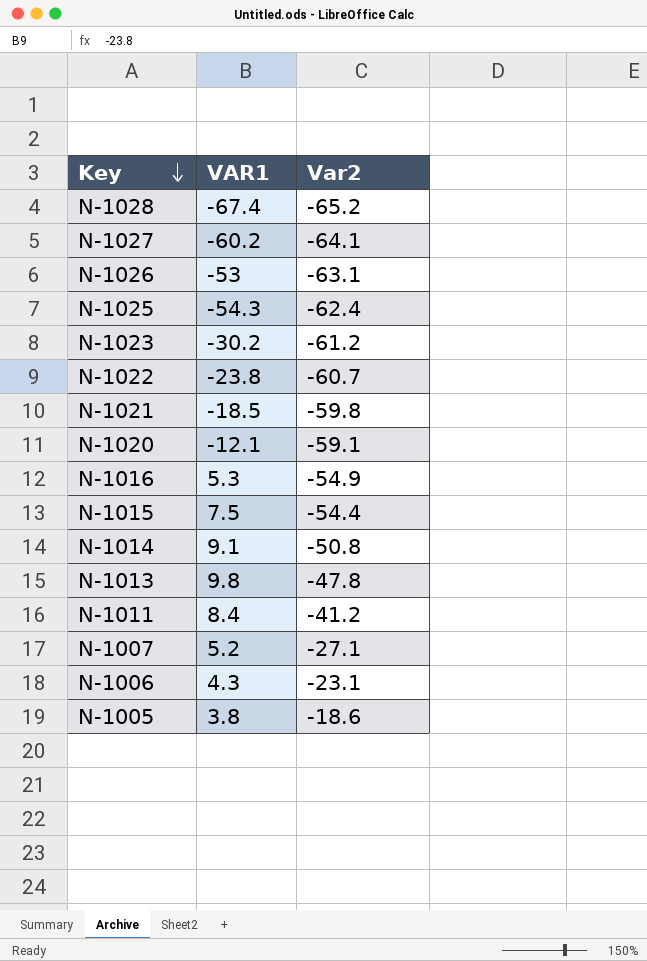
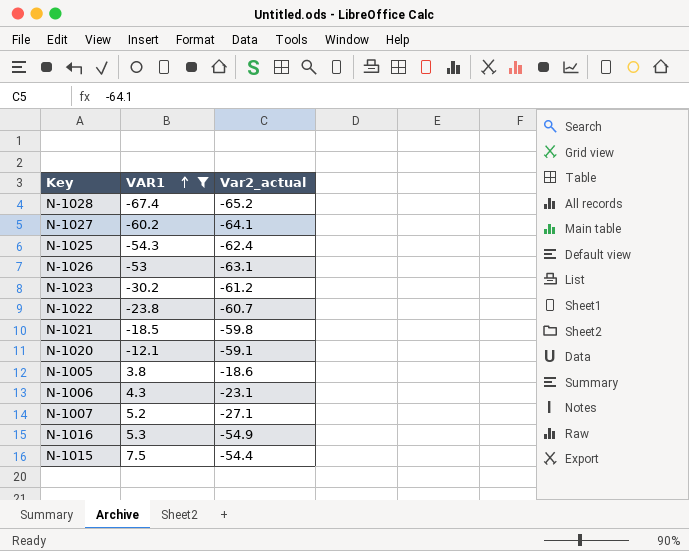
filter: none -> VAR1 <= 7.5
row order: Key descending -> VAR1 ascending
column name: Var2 -> Var2_actual

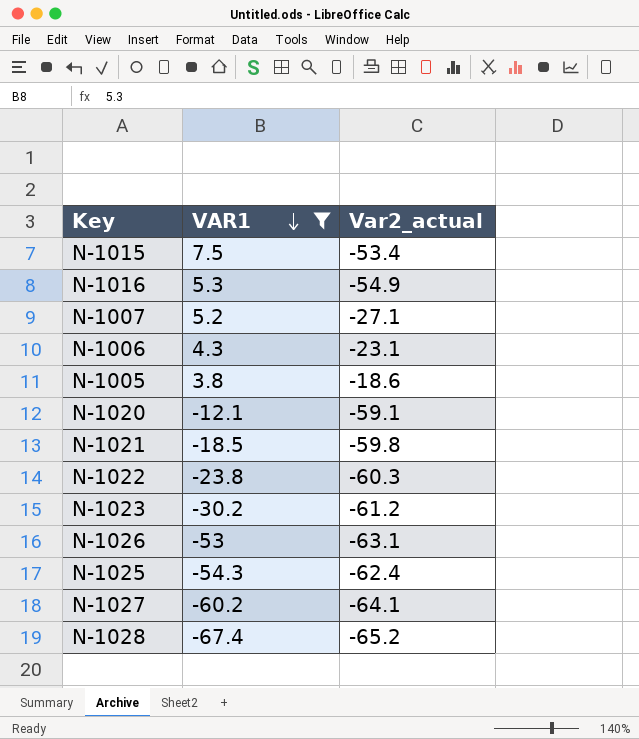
row order: VAR1 ascending -> VAR1 descending
N-1015 | Var2_actual: -54.4 -> -53.4
N-1022 | Var2_actual: -60.7 -> -60.3

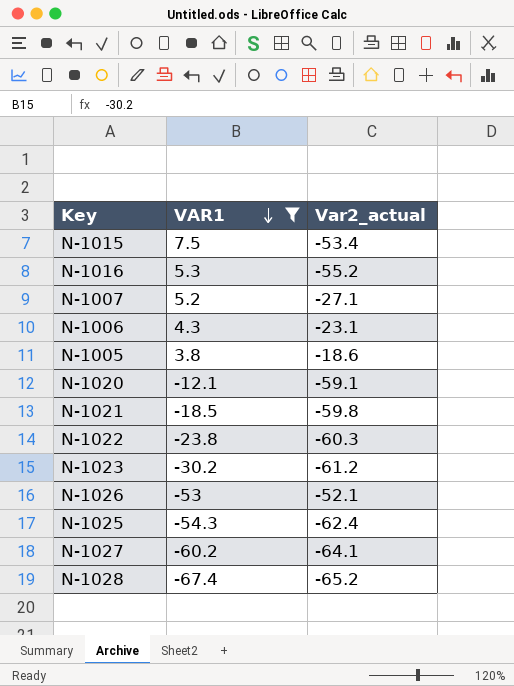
N-1016 | Var2_actual: -54.9 -> -55.2
N-1026 | Var2_actual: -63.1 -> -52.1

